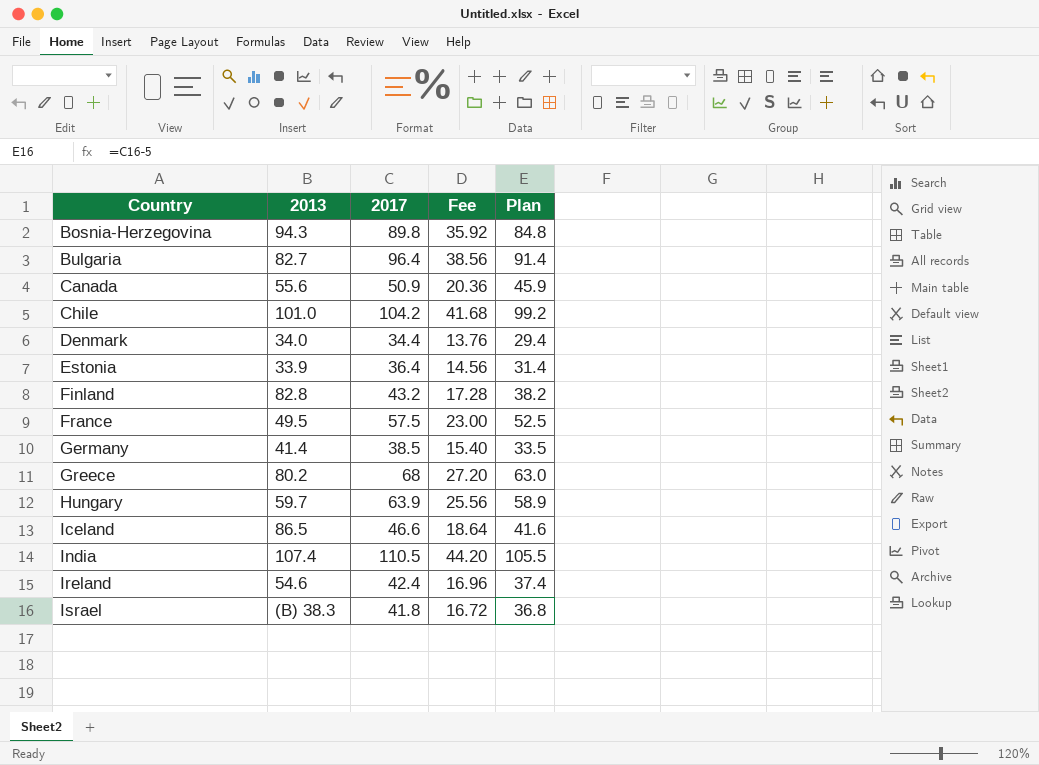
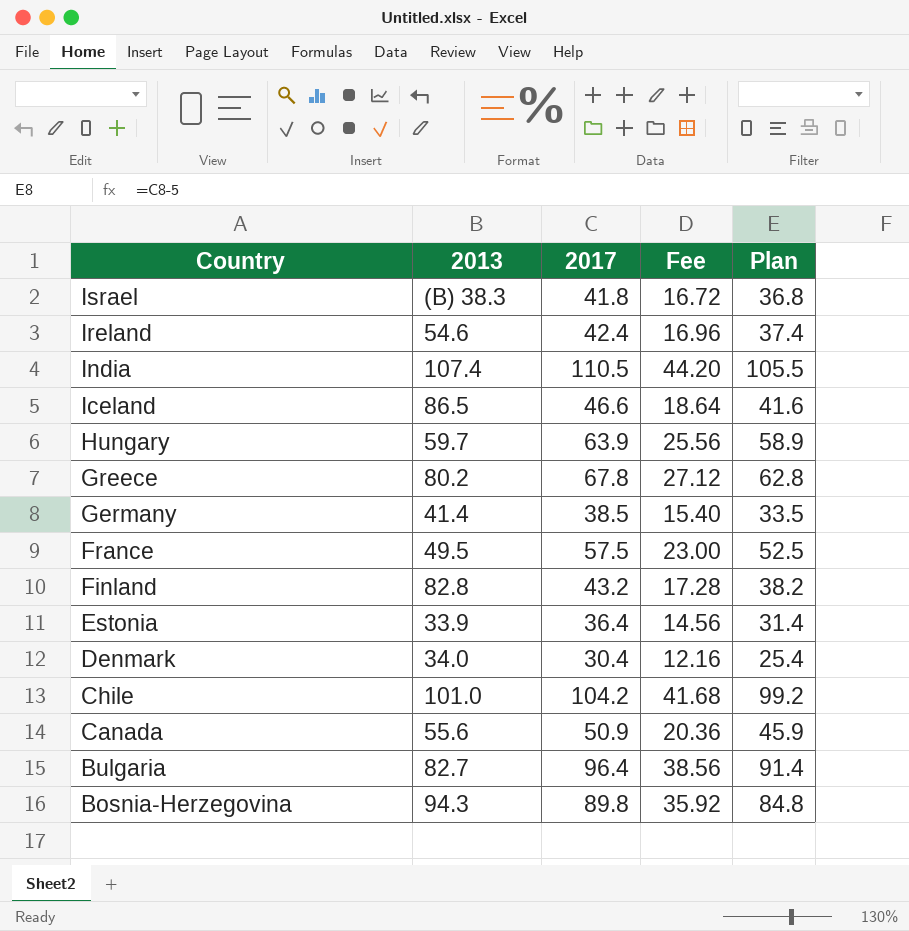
row order: Country ascending -> Country descending
Greece | 2017: 68 -> 67.8
Greece | Fee: 27.20 -> 27.12
Greece | Plan: 63.0 -> 62.8
Denmark | 2017: 34.4 -> 30.4
Denmark | Fee: 13.76 -> 12.16
Denmark | Plan: 29.4 -> 25.4

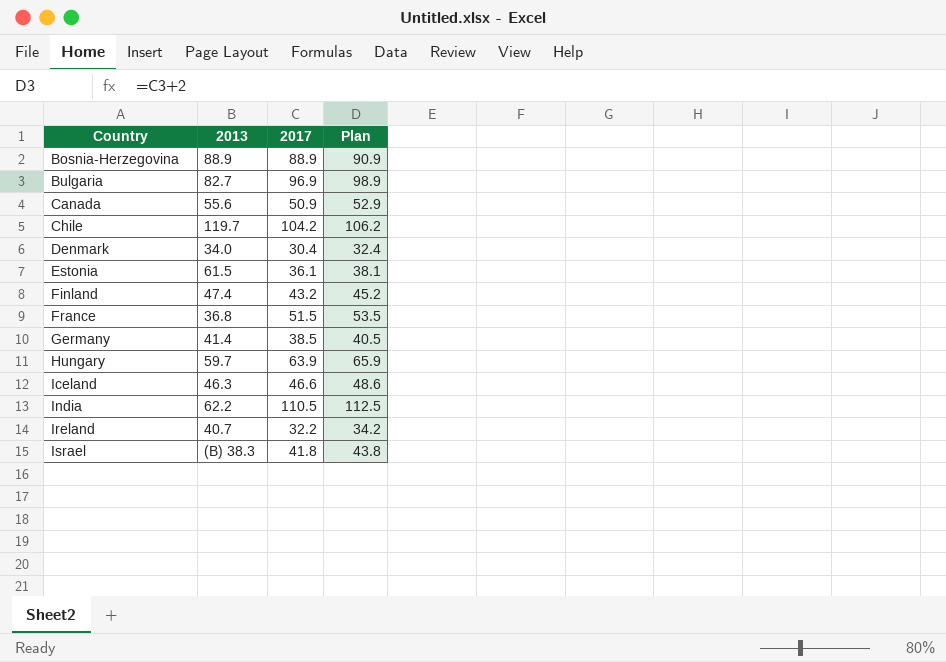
row order: Country descending -> Country ascending
column Fee | formula: [2017] * 0.4 -> none
column Plan | formula: [2017] - 5 -> [2017] + 2
row Greece: 80.2 | 67.8 | 27.12 | 62.8 -> none
Bosnia-Herzegovina | 2013: 94.3 -> 88.9
Bosnia-Herzegovina | 2017: 89.8 -> 88.9
Bulgaria | 2017: 96.4 -> 96.9
Chile | 2013: 101.0 -> 119.7
Estonia | 2013: 33.9 -> 61.5
Estonia | 2017: 36.4 -> 36.1
Finland | 2013: 82.8 -> 47.4
France | 2013: 49.5 -> 36.8
France | 2017: 57.5 -> 51.5
Iceland | 2013: 86.5 -> 46.3
India | 2013: 107.4 -> 62.2
Ireland | 2013: 54.6 -> 40.7
Ireland | 2017: 42.4 -> 32.2

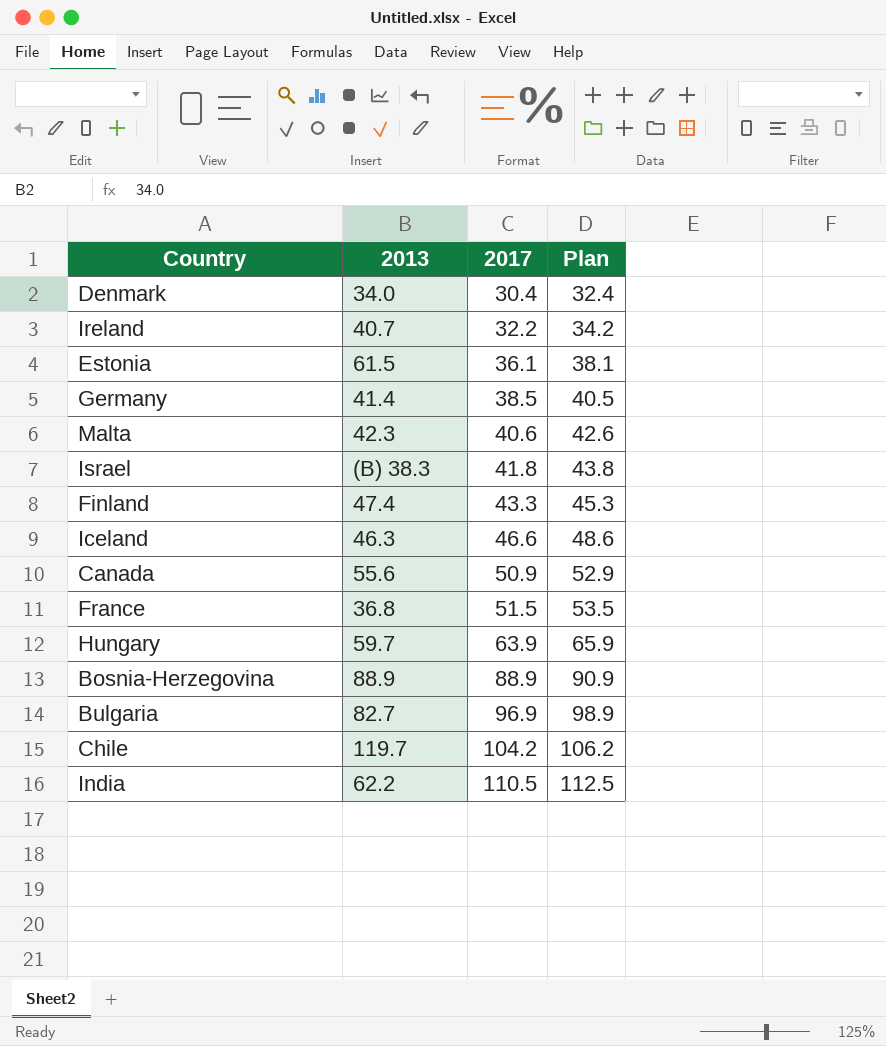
row order: Country ascending -> 2017 ascending
row Malta: none -> 42.3 | 40.6 | 42.6
Finland | 2017: 43.2 -> 43.3
Finland | Plan: 45.2 -> 45.3

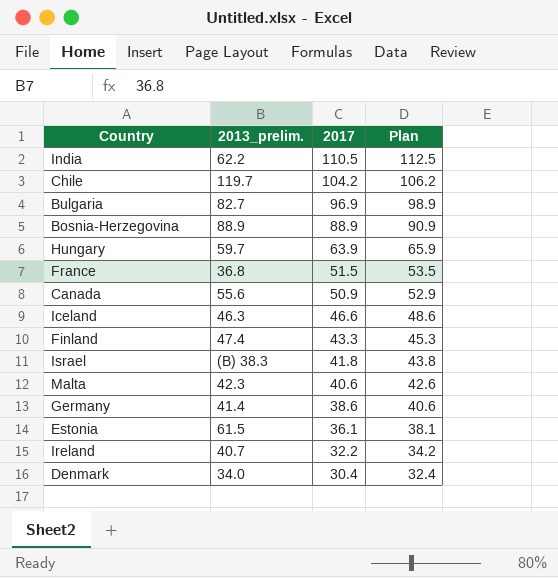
row order: 2017 ascending -> 2017 descending
column name: 2013 -> 2013_prelim.
Germany | 2017: 38.5 -> 38.6
Germany | Plan: 40.5 -> 40.6

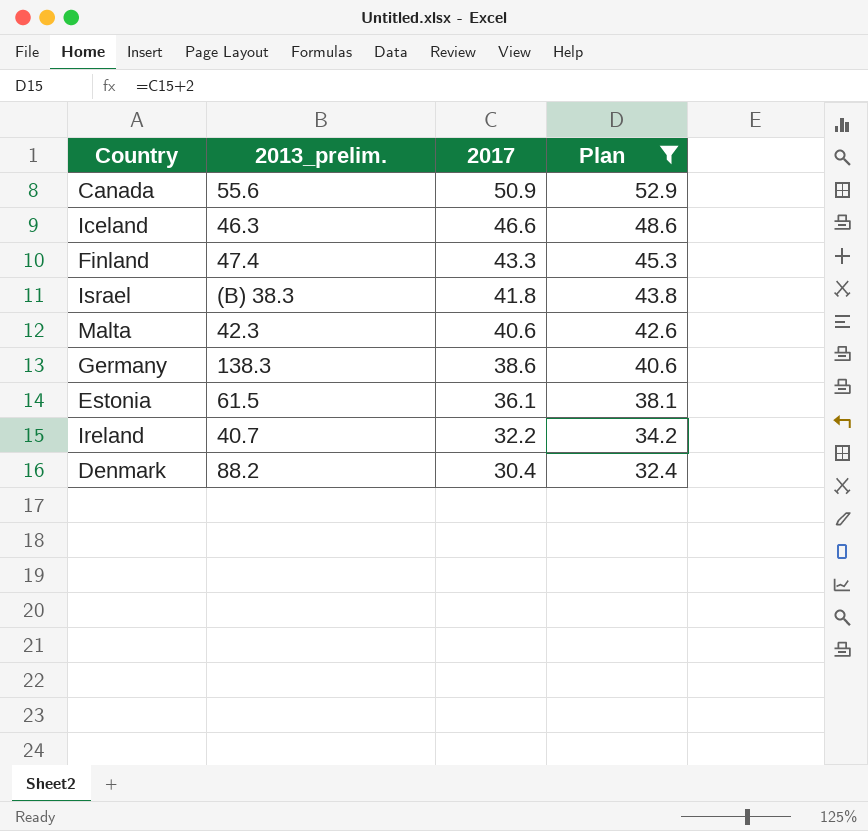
filter: none -> Plan <= 52.9
Germany | 2013_prelim.: 41.4 -> 138.3
Denmark | 2013_prelim.: 34.0 -> 88.2

